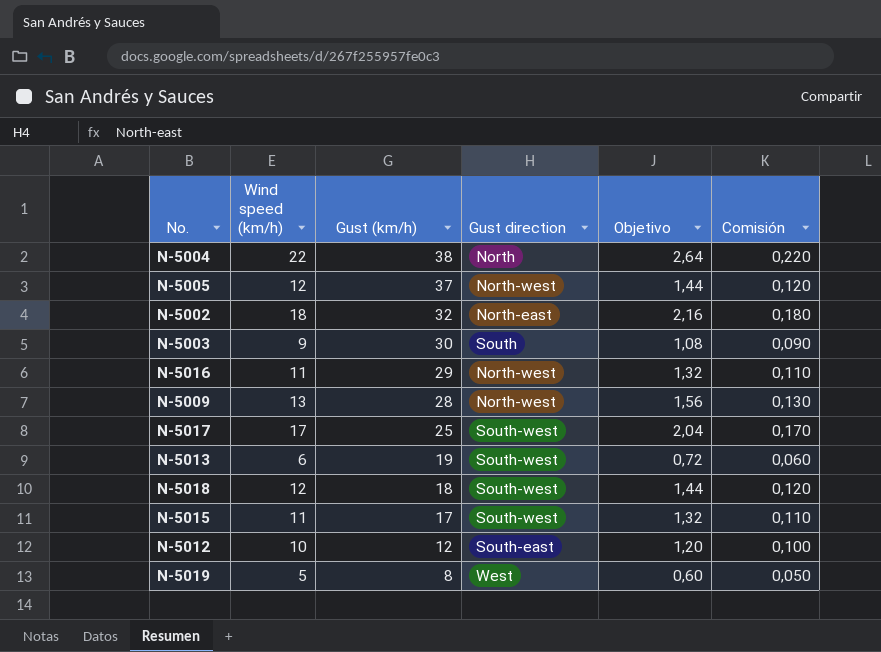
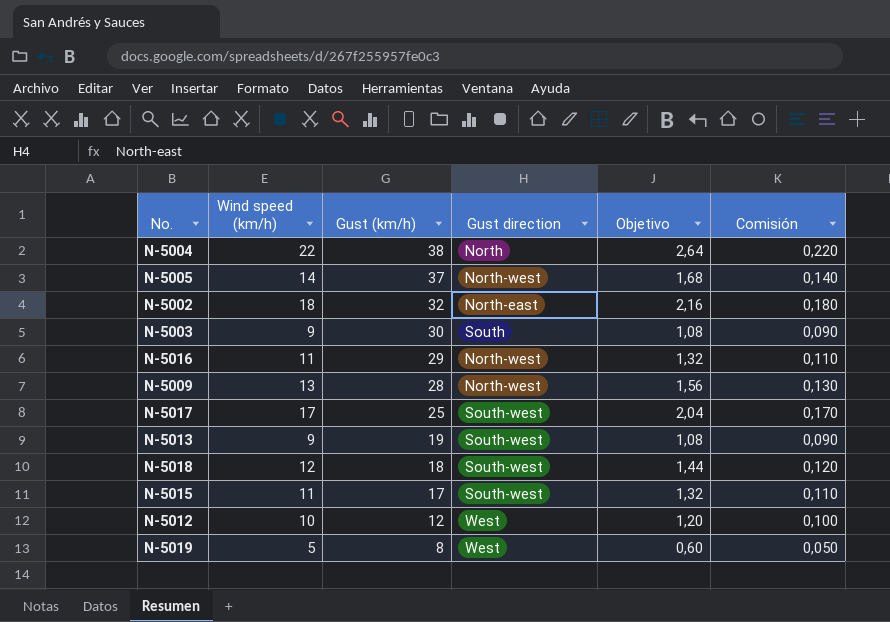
N-5005 | Wind speed (km/h): 12 -> 14
N-5005 | Objetivo: 1,44 -> 1,68
N-5005 | Comisión: 0,120 -> 0,140
N-5013 | Wind speed (km/h): 6 -> 9
N-5013 | Objetivo: 0,72 -> 1,08
N-5013 | Comisión: 0,060 -> 0,090
N-5012 | Gust direction: South-east -> West

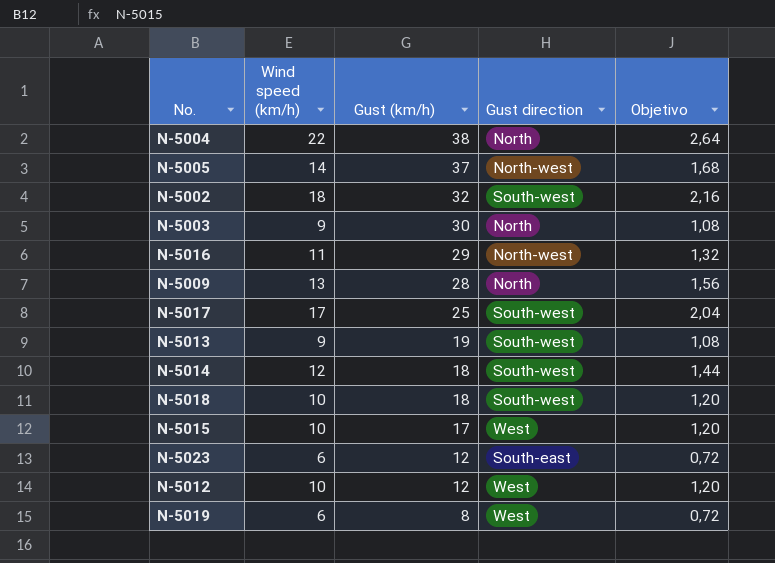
column Comisión | formula: [Wind speed (km/h)] * 0,01 -> none
N-5002 | Gust direction: North-east -> South-west
N-5003 | Gust direction: South -> North
N-5009 | Gust direction: North-west -> North
row N-5014: none -> 12 | 18 | South-west | 1,44
N-5018 | Wind speed (km/h): 12 -> 10
N-5018 | Objetivo: 1,44 -> 1,20
N-5015 | Wind speed (km/h): 11 -> 10
N-5015 | Gust direction: South-west -> West
N-5015 | Objetivo: 1,32 -> 1,20
row N-5023: none -> 6 | 12 | South-east | 0,72
N-5019 | Wind speed (km/h): 5 -> 6
N-5019 | Objetivo: 0,60 -> 0,72

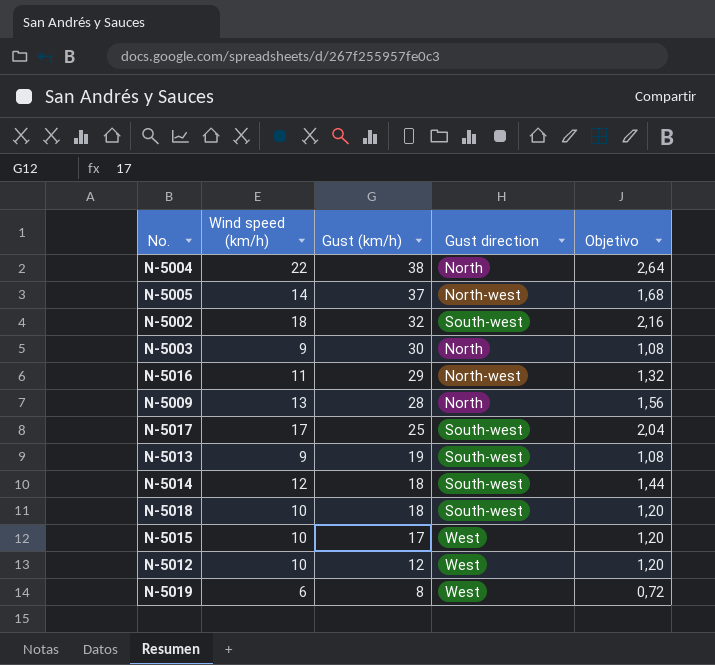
row N-5023: 6 | 12 | South-east | 0,72 -> none

